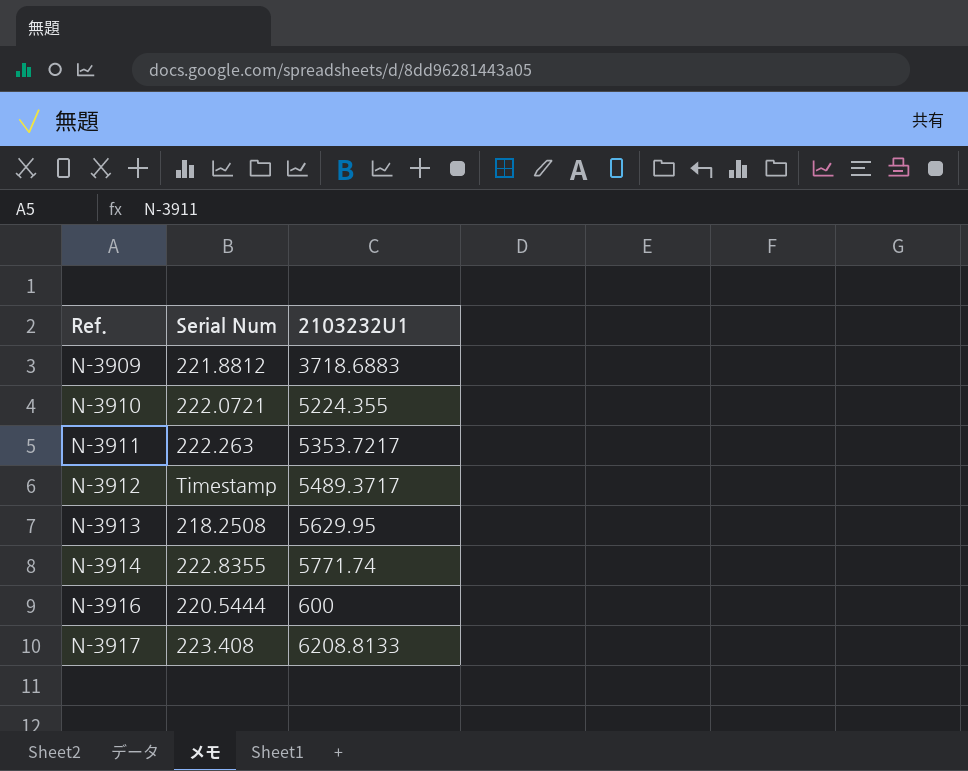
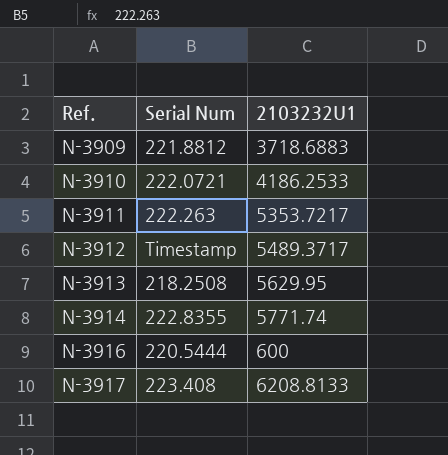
N-3910 | 2103232U1: 5224.355 -> 4186.2533

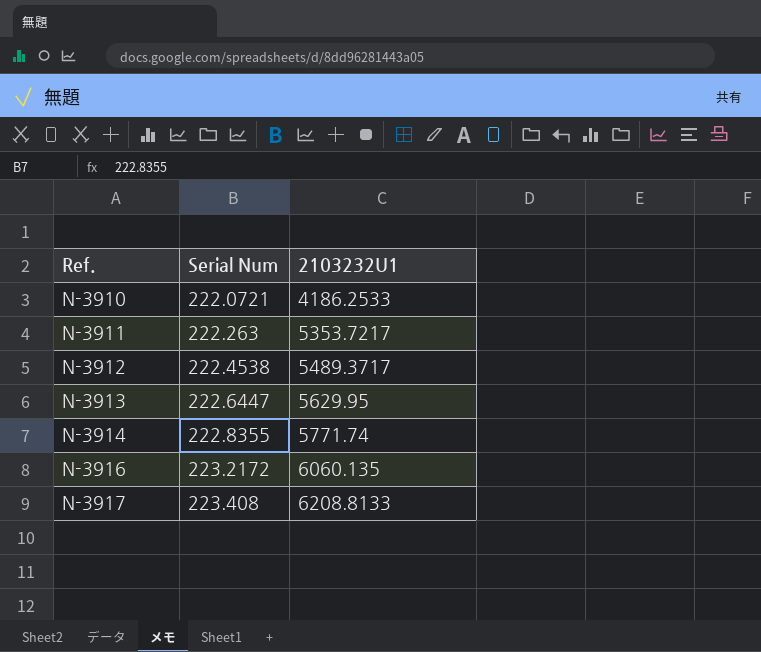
row N-3909: 221.8812 | 3718.6883 -> none
N-3912 | Serial Num: Timestamp -> 222.4538
N-3913 | Serial Num: 218.2508 -> 222.6447
N-3916 | Serial Num: 220.5444 -> 223.2172
N-3916 | 2103232U1: 600 -> 6060.135

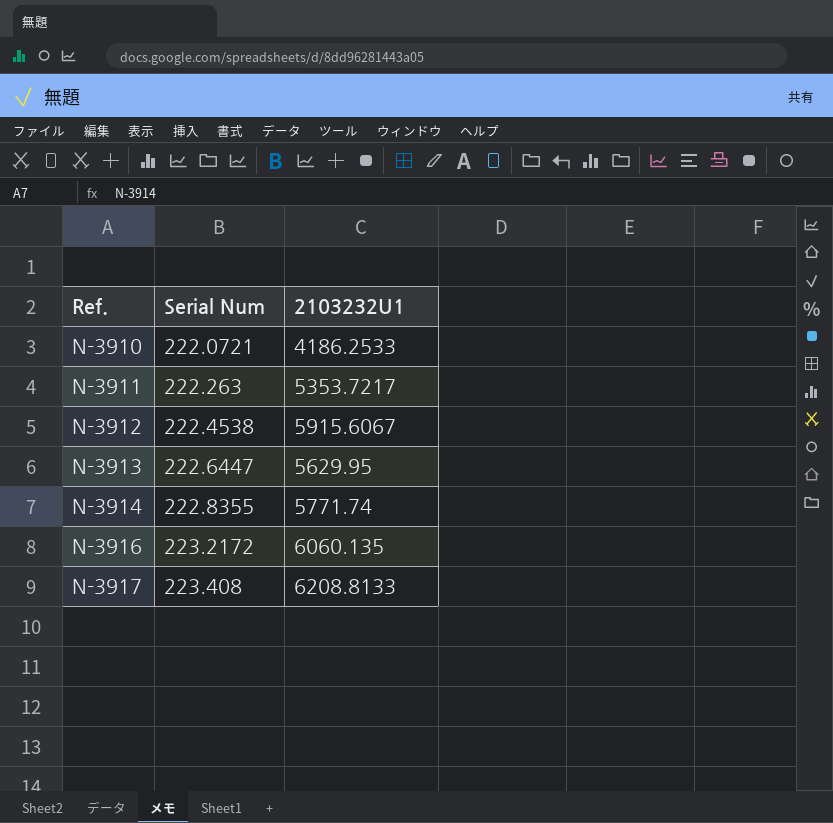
N-3912 | 2103232U1: 5489.3717 -> 5915.6067

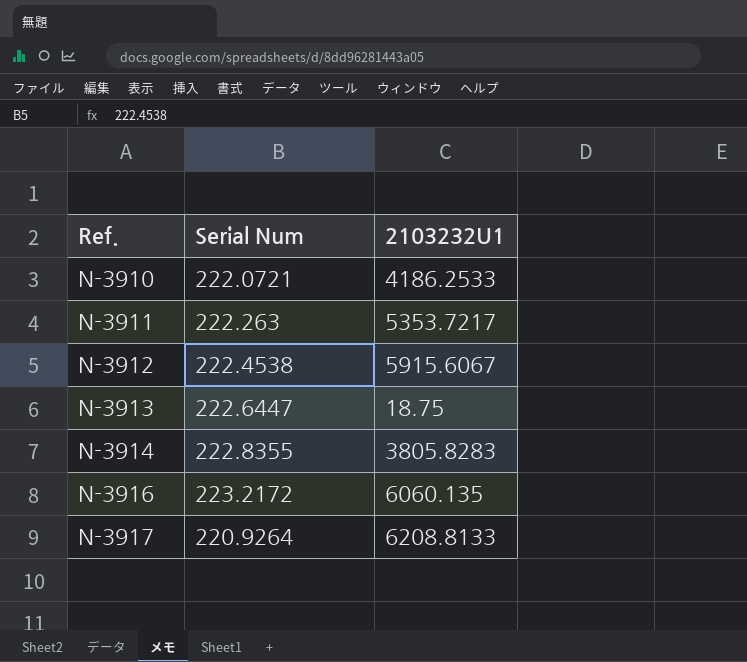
N-3913 | 2103232U1: 5629.95 -> 18.75
N-3914 | 2103232U1: 5771.74 -> 3805.8283
N-3917 | Serial Num: 223.408 -> 220.9264

